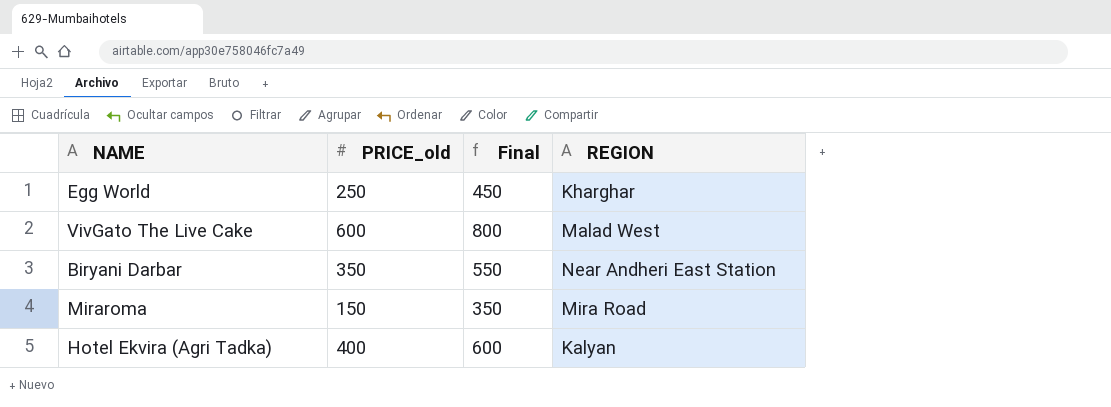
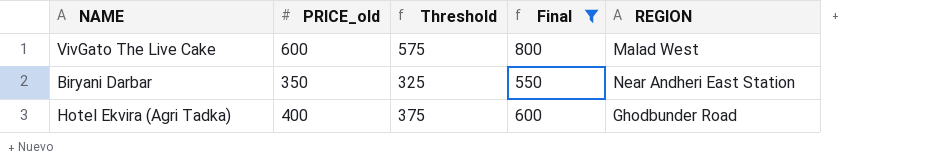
filter: none -> Final >= 550
column Threshold | formula: none -> [PRICE_old] - 25
Hotel Ekvira (Agri Tadka) | REGION: Kalyan -> Ghodbunder Road

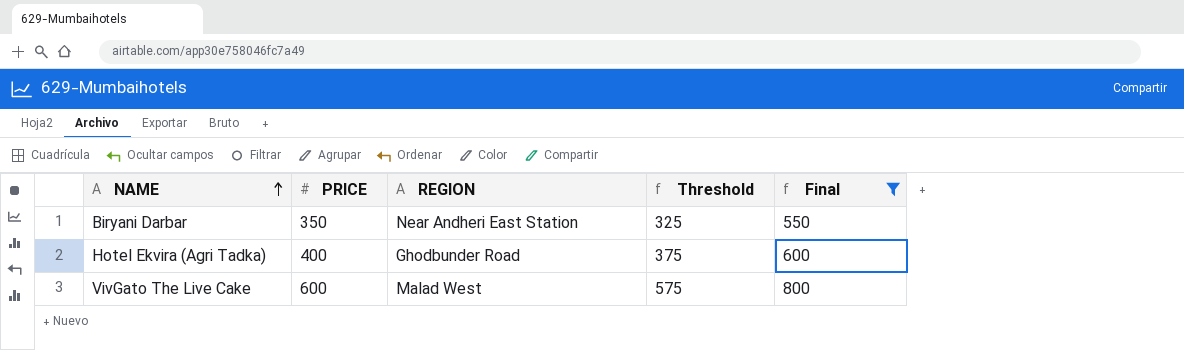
row order: none -> NAME ascending
column name: PRICE_old -> PRICE
column REGION | position: 5 -> 3

